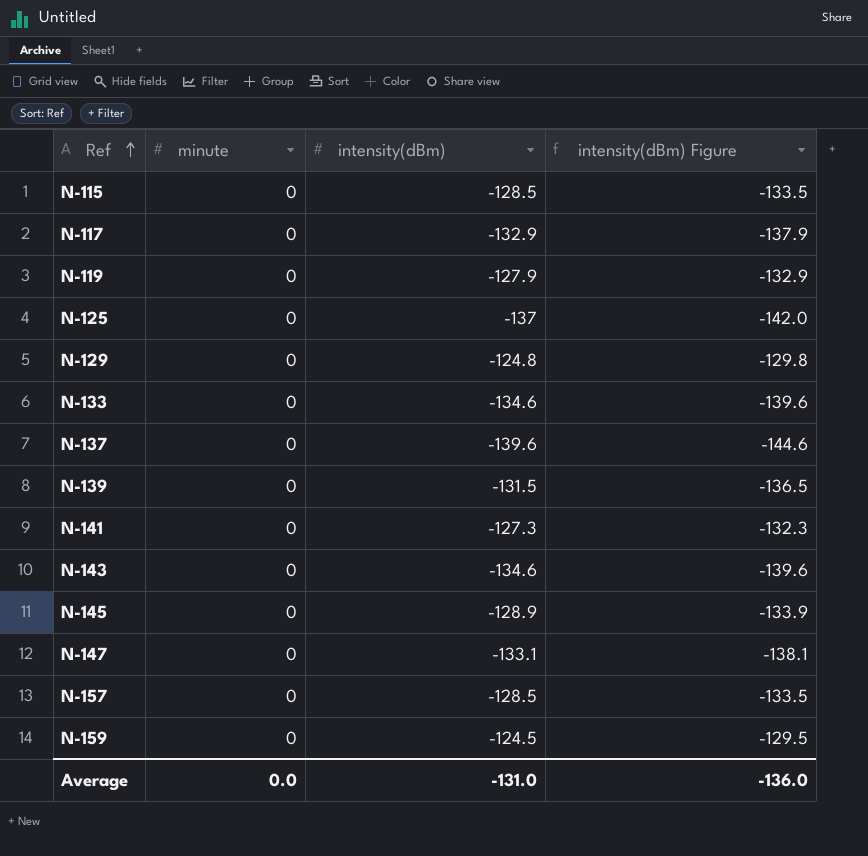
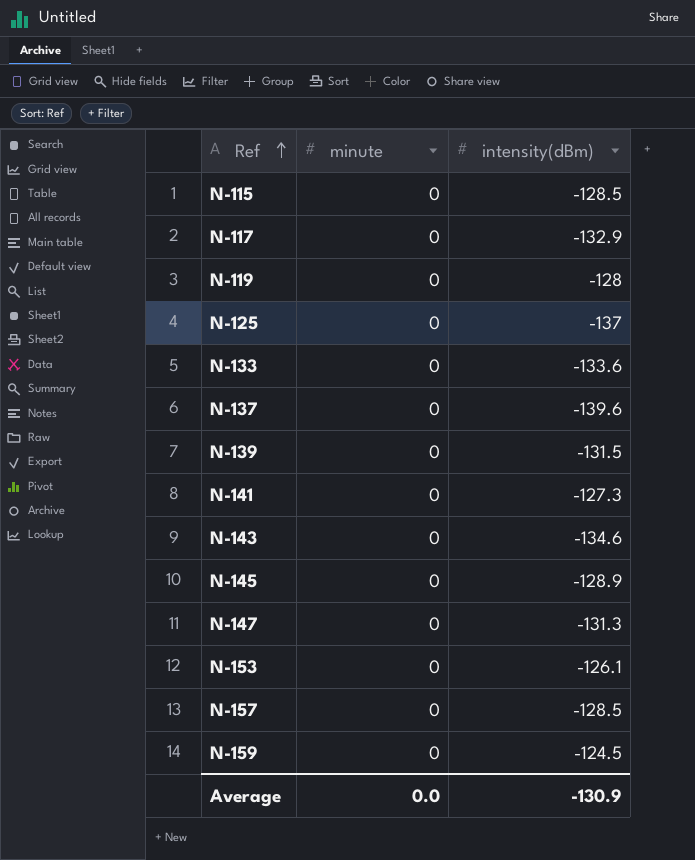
column intensity(dBm) Figure | formula: [intensity(dBm)] - 5 -> none
row N-129: 0 | -124.8 | -129.8 -> none
N-119 | intensity(dBm): -127.9 -> -128
N-133 | intensity(dBm): -134.6 -> -133.6
N-147 | intensity(dBm): -133.1 -> -131.3
row N-153: none -> 0 | -126.1
Average | intensity(dBm): -131.0 -> -130.9

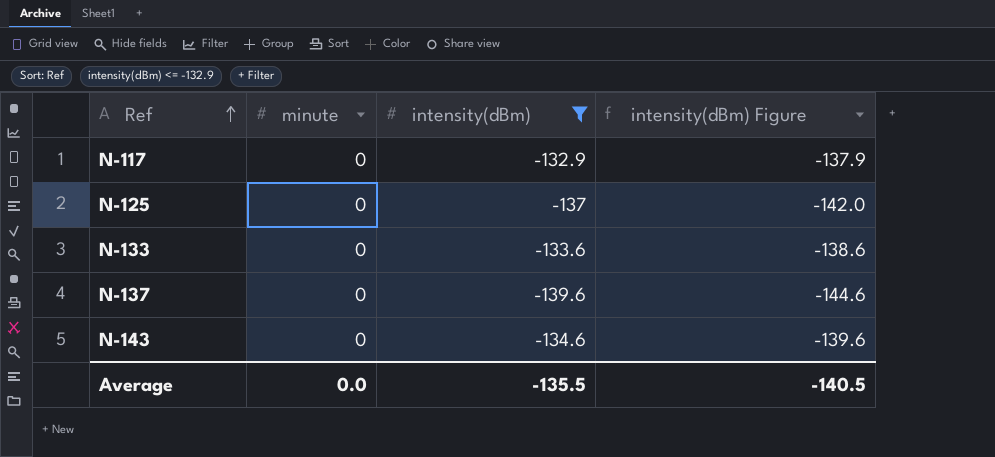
filter: none -> intensity(dBm) <= -132.9
column intensity(dBm) Figure | formula: none -> [intensity(dBm)] - 5
Average | intensity(dBm): -130.9 -> -135.5

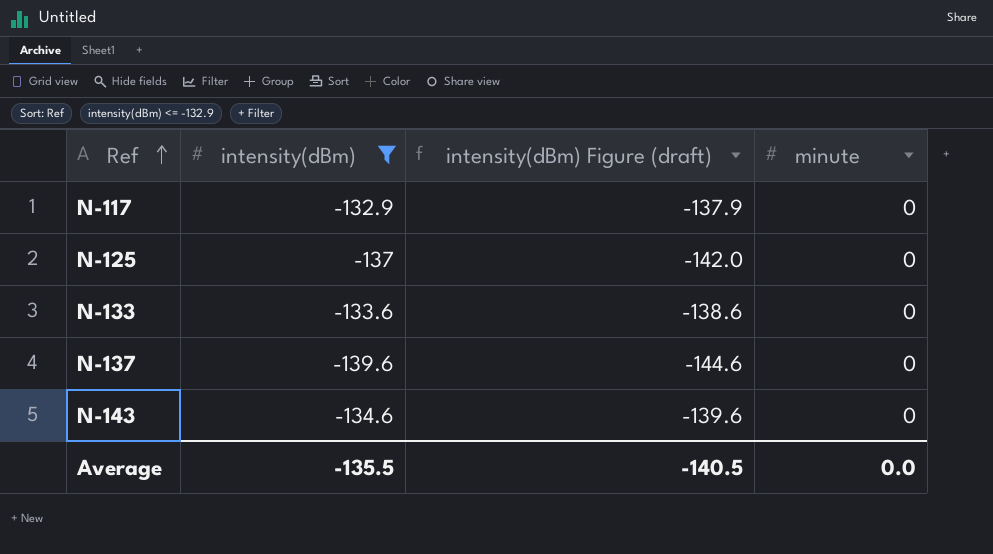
column name: intensity(dBm) Figure -> intensity(dBm) Figure (draft)
column minute | position: 2 -> 4

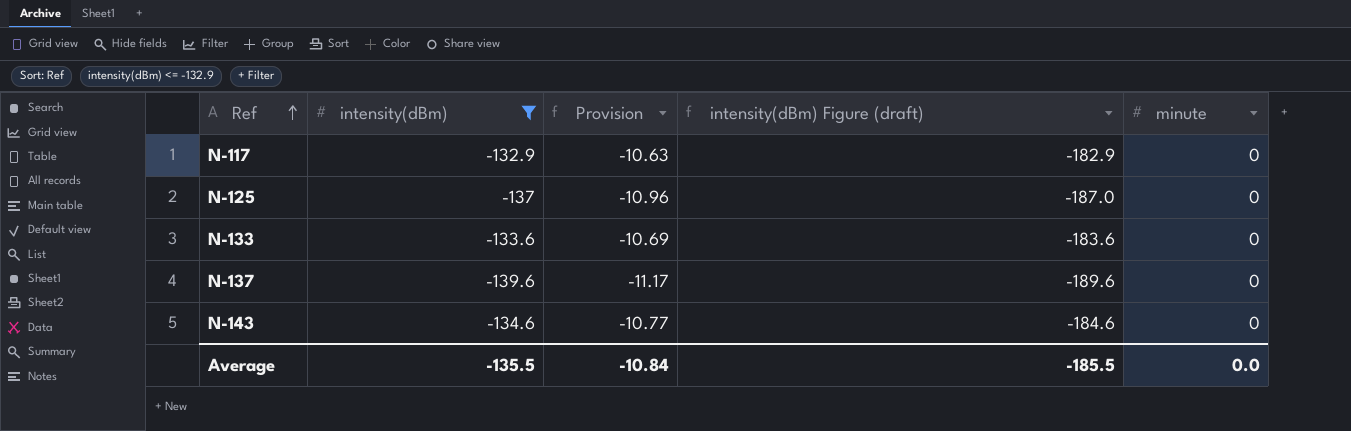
column Provision | formula: none -> [intensity(dBm)] * 0.08
column intensity(dBm) Figure (draft) | formula: [intensity(dBm)] - 5 -> [intensity(dBm)] - 50
Average | intensity(dBm) Figure (draft): -140.5 -> -185.5

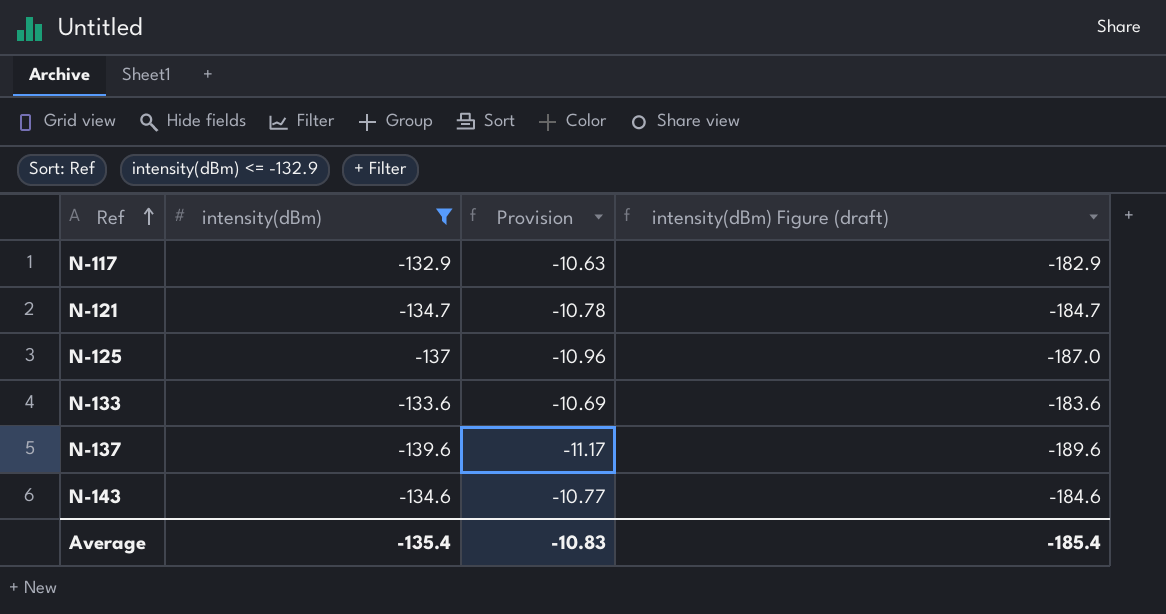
column minute | position: 5 -> none
row N-121: none -> -134.7 | -10.78 | -184.7
Average | intensity(dBm): -135.5 -> -135.4
Average | Provision: -10.84 -> -10.83
Average | intensity(dBm) Figure (draft): -185.5 -> -185.4

